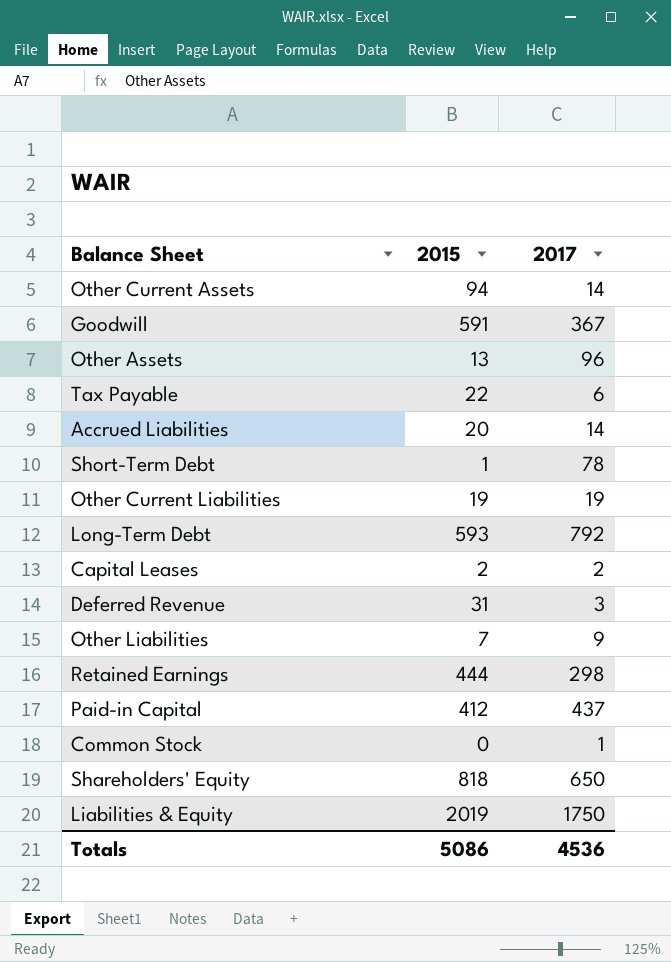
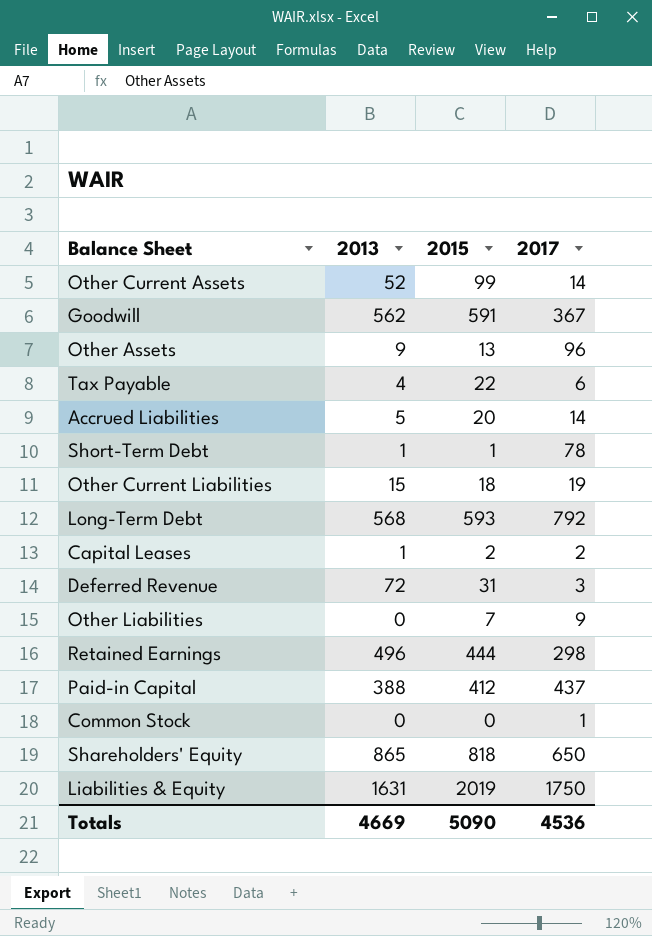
column 2013 | position: none -> 2
Other Current Assets | 2015: 94 -> 99
Other Current Liabilities | 2015: 19 -> 18
Totals | 2015: 5086 -> 5090

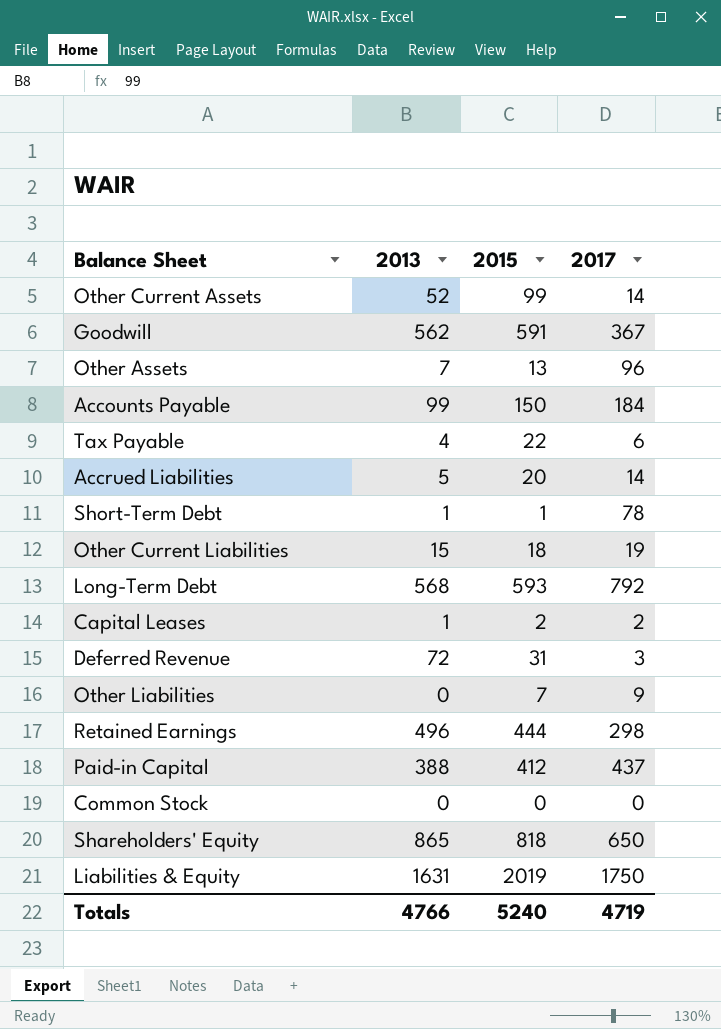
Other Assets | 2013: 9 -> 7
row Accounts Payable: none -> 99 | 150 | 184
Common Stock | 2017: 1 -> 0
Totals | 2013: 4669 -> 4766
Totals | 2015: 5090 -> 5240
Totals | 2017: 4536 -> 4719

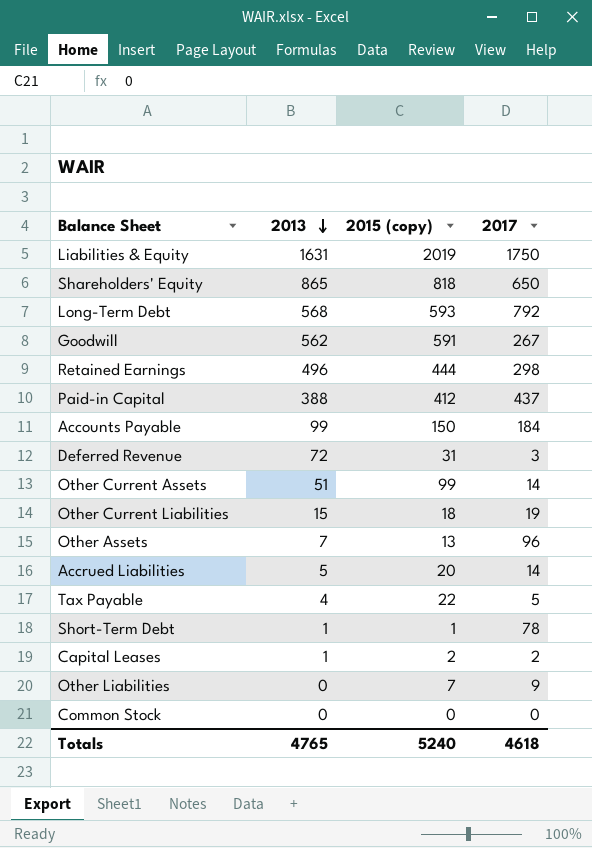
row order: none -> 2013 descending
column name: 2015 -> 2015 (copy)
Goodwill | 2017: 367 -> 267
Other Current Assets | 2013: 52 -> 51
Tax Payable | 2017: 6 -> 5
Totals | 2013: 4766 -> 4765
Totals | 2017: 4719 -> 4618

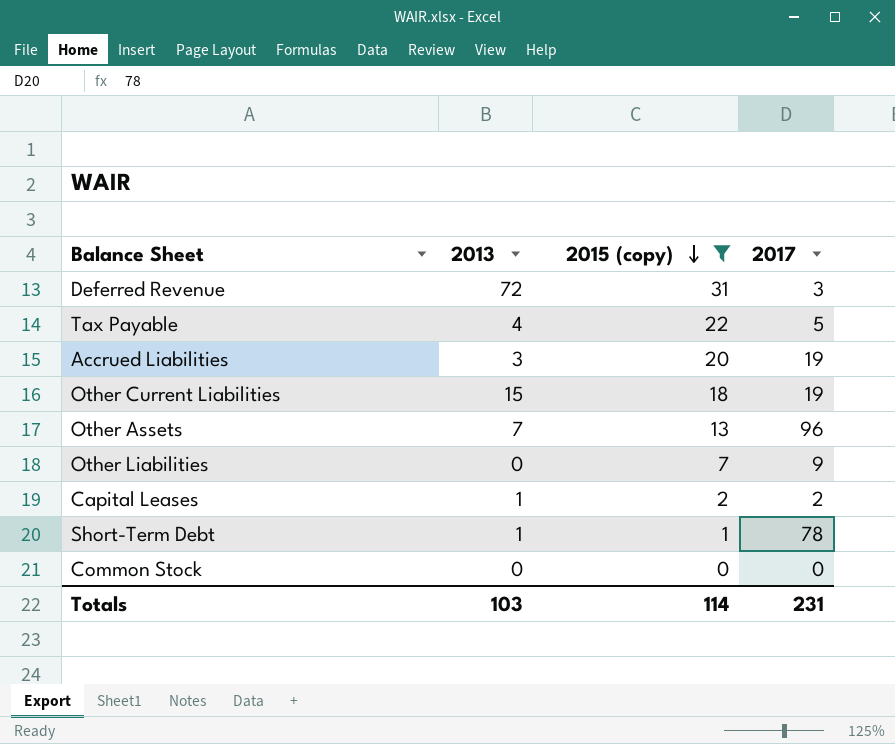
filter: none -> 2015 (copy) <= 31
row order: 2013 descending -> 2015 (copy) descending
Accrued Liabilities | 2013: 5 -> 3
Accrued Liabilities | 2017: 14 -> 19
Totals | 2013: 4765 -> 103
Totals | 2015 (copy): 5240 -> 114
Totals | 2017: 4618 -> 231

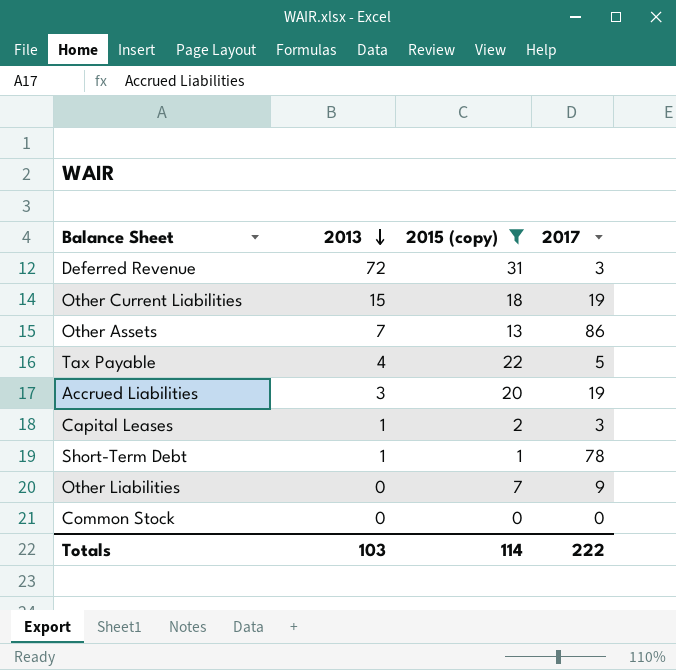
row order: 2015 (copy) descending -> 2013 descending
Other Assets | 2017: 96 -> 86
Capital Leases | 2017: 2 -> 3
Totals | 2017: 231 -> 222

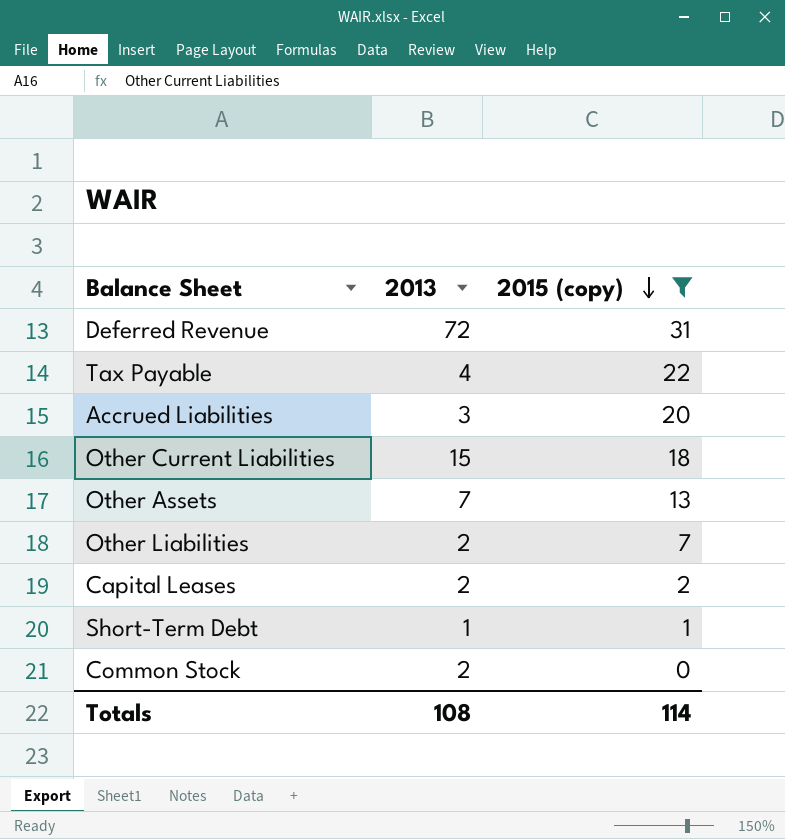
row order: 2013 descending -> 2015 (copy) descending
column 2017 | position: 4 -> none
Other Liabilities | 2013: 0 -> 2
Capital Leases | 2013: 1 -> 2
Common Stock | 2013: 0 -> 2
Totals | 2013: 103 -> 108

